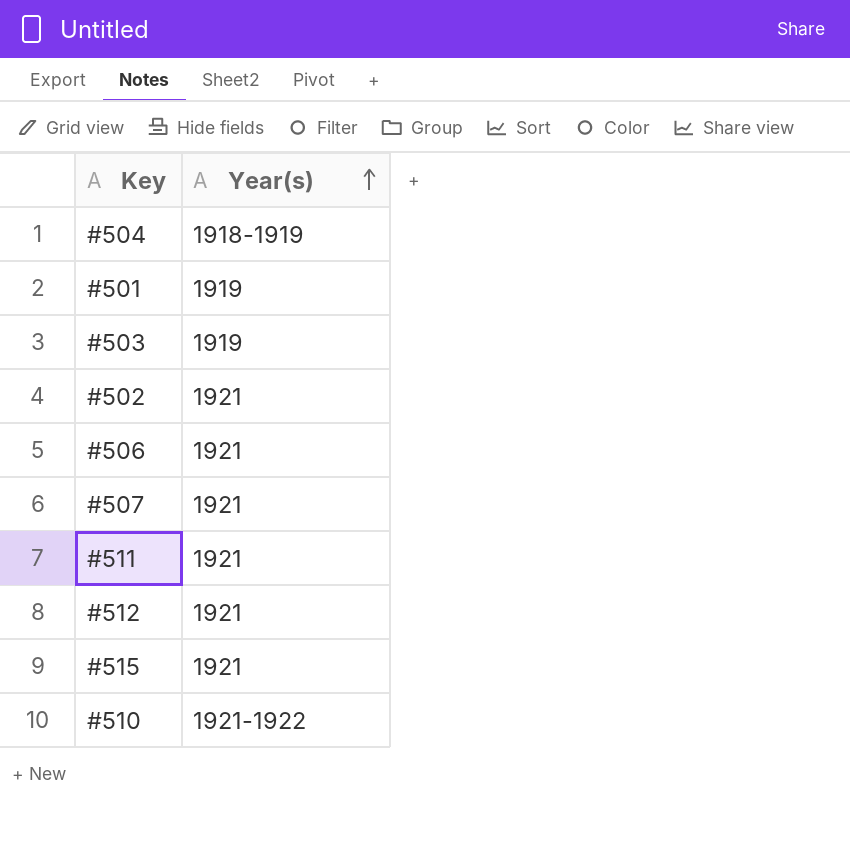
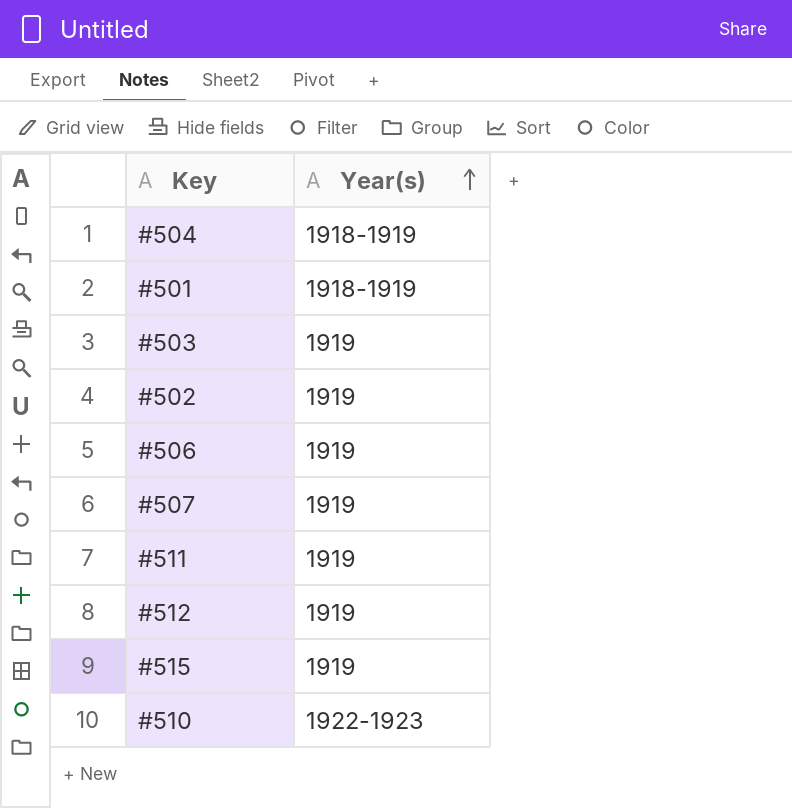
#501 | Year(s): 1919 -> 1918-1919
#502 | Year(s): 1921 -> 1919
#506 | Year(s): 1921 -> 1919
#507 | Year(s): 1921 -> 1919
#511 | Year(s): 1921 -> 1919
#512 | Year(s): 1921 -> 1919
#515 | Year(s): 1921 -> 1919
#510 | Year(s): 1921-1922 -> 1922-1923

